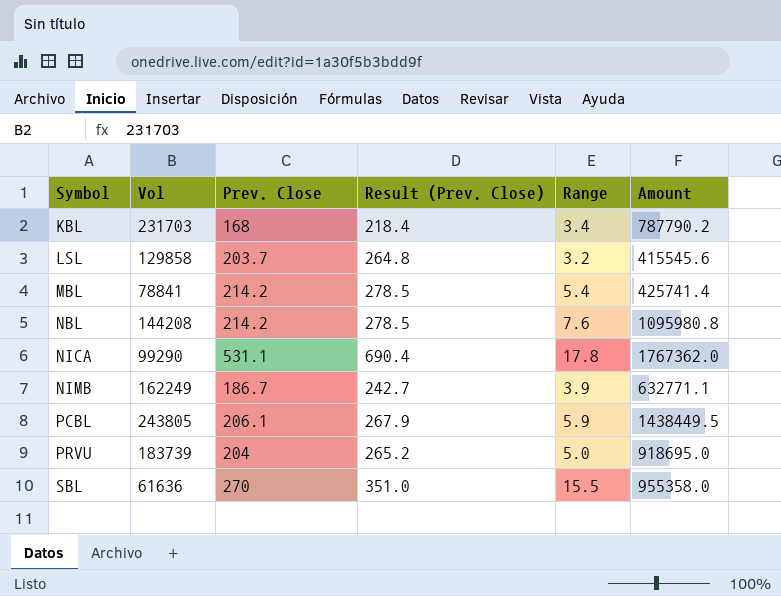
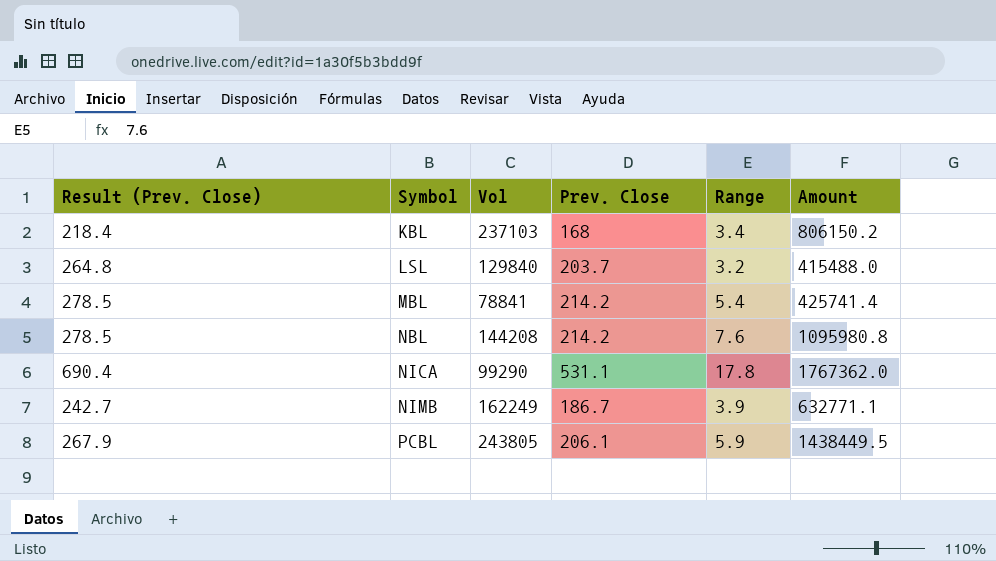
column Result (Prev. Close) | position: 4 -> 1
row PRVU: 183739 | 204 | 265.2 | 5.0 | 918695.0 -> none
row SBL: 61636 | 270 | 351.0 | 15.5 | 955358.0 -> none
KBL | Vol: 231703 -> 237103
KBL | Amount: 787790.2 -> 806150.2
LSL | Vol: 129858 -> 129840
LSL | Amount: 415545.6 -> 415488.0

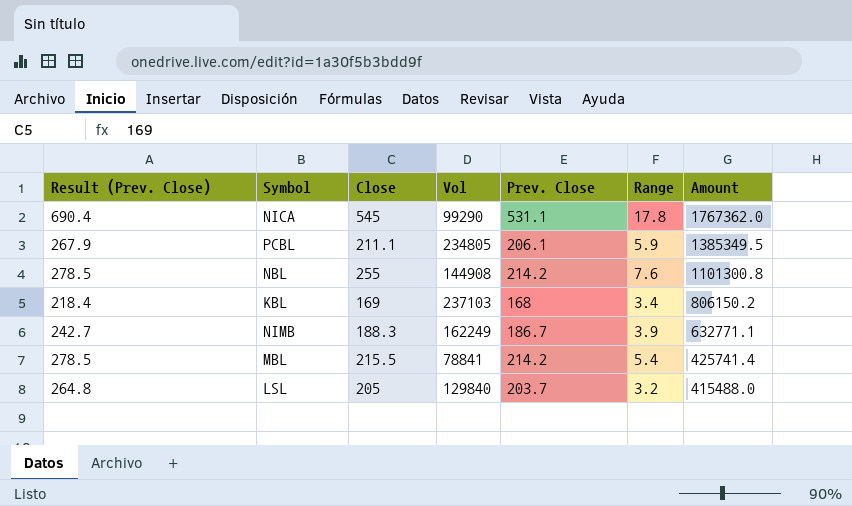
row order: Symbol ascending -> Amount descending
column Close | position: none -> 3
PCBL | Vol: 243805 -> 234805
PCBL | Amount: 1438449.5 -> 1385349.5
NBL | Vol: 144208 -> 144908
NBL | Amount: 1095980.8 -> 1101300.8

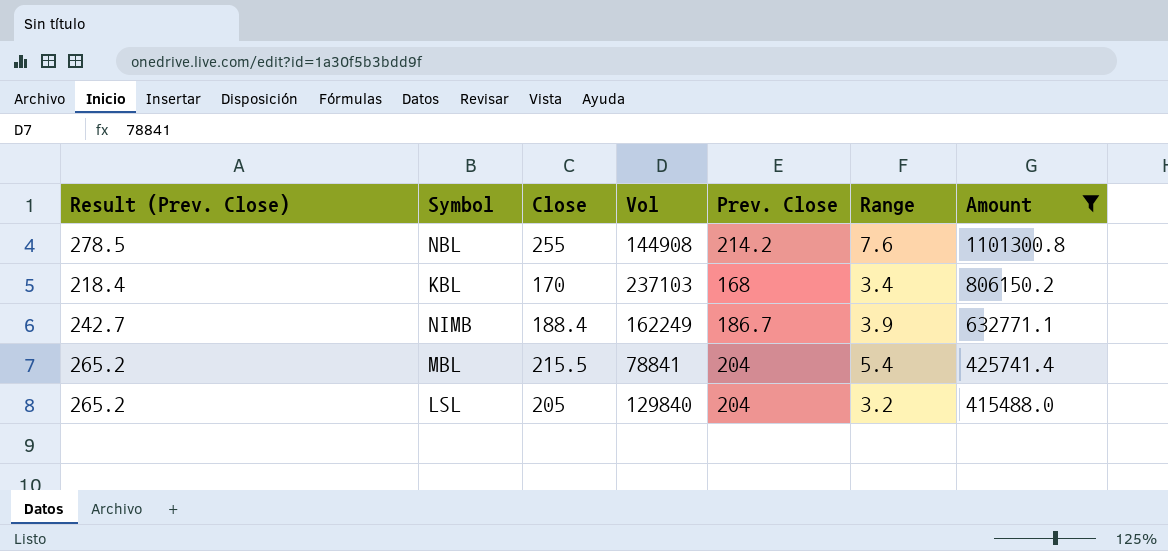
filter: none -> Amount <= 1101300.8
KBL | Close: 169 -> 170
NIMB | Close: 188.3 -> 188.4
MBL | Result (Prev. Close): 278.5 -> 265.2
MBL | Prev. Close: 214.2 -> 204
LSL | Result (Prev. Close): 264.8 -> 265.2
LSL | Prev. Close: 203.7 -> 204

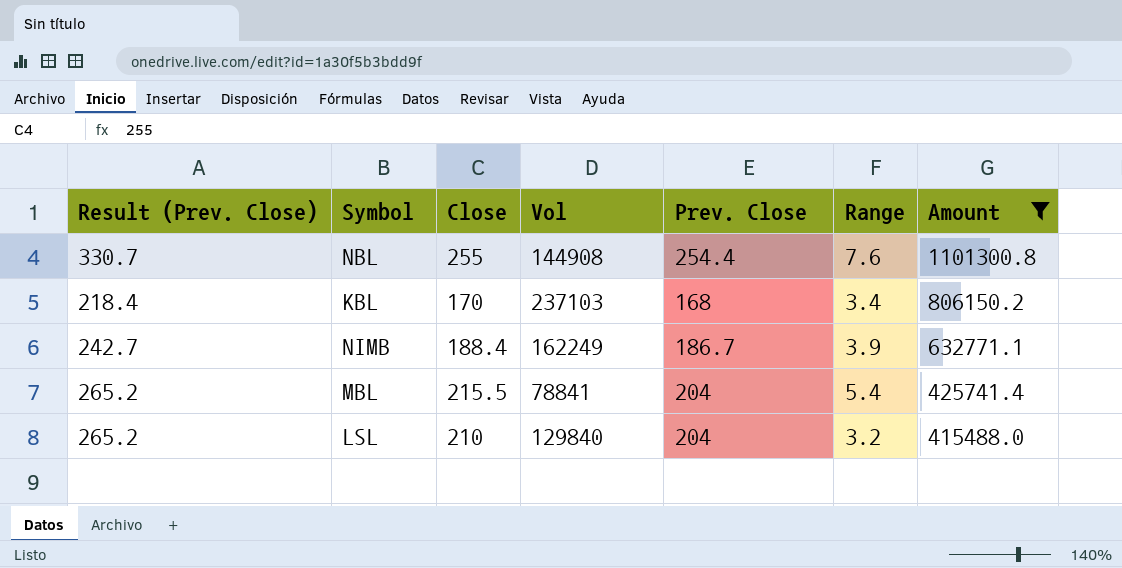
NBL | Result (Prev. Close): 278.5 -> 330.7
NBL | Prev. Close: 214.2 -> 254.4
LSL | Close: 205 -> 210

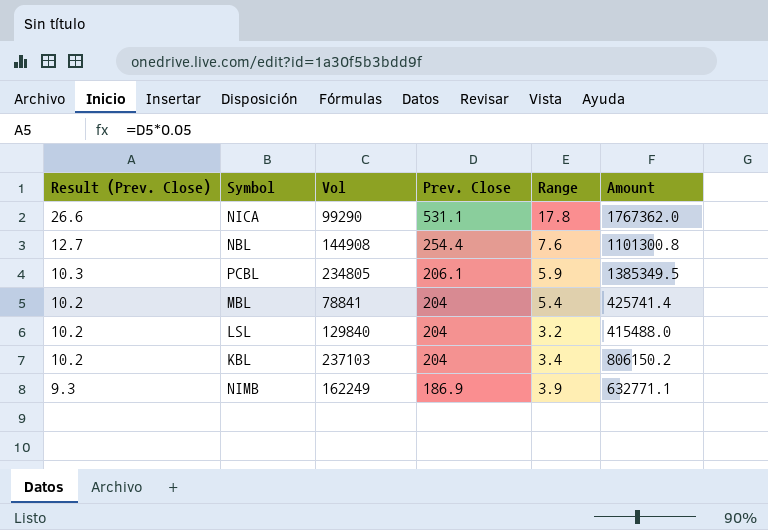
filter: Amount <= 1101300.8 -> none
row order: Amount descending -> Result (Prev. Close) descending
column Close | position: 3 -> none
column Result (Prev. Close) | formula: [Prev. Close] * 1.3 -> [Prev. Close] * 0.05
KBL | Prev. Close: 168 -> 204
NIMB | Prev. Close: 186.7 -> 186.9

